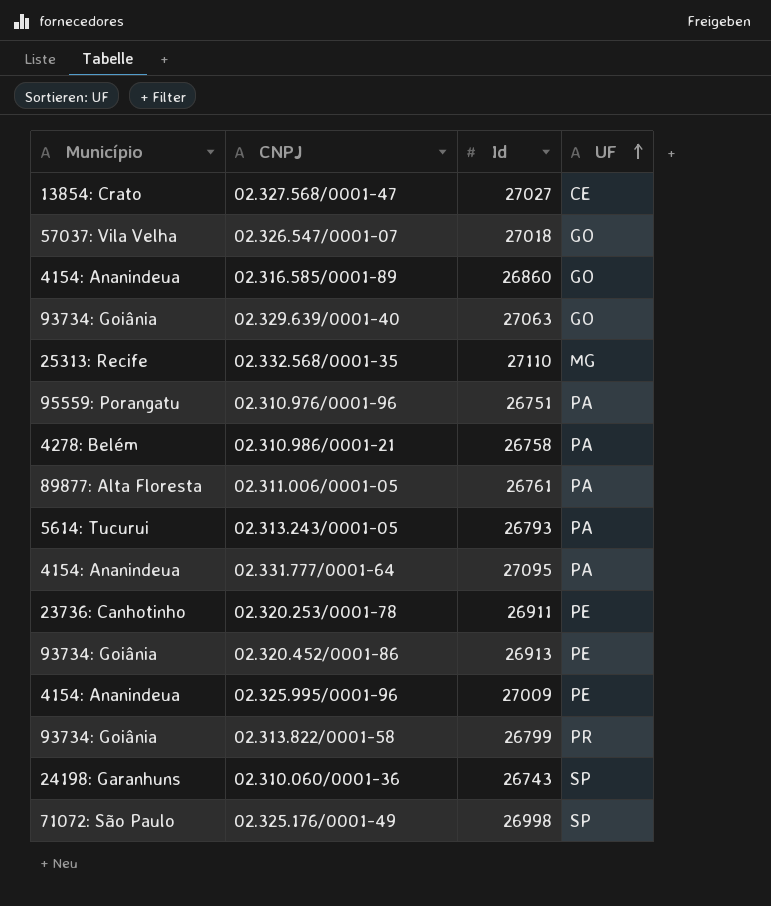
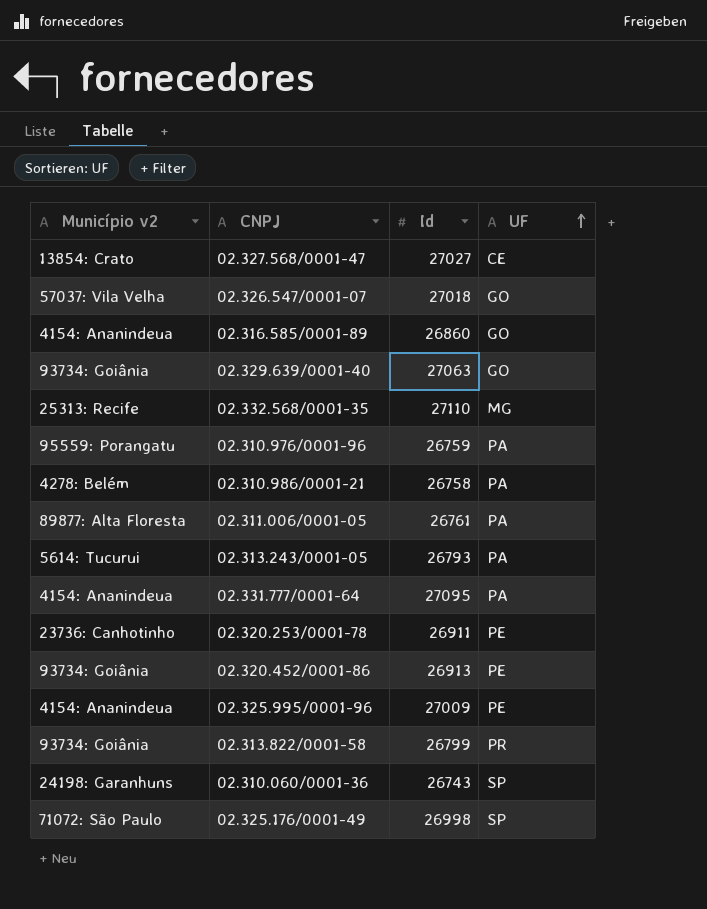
column name: Município -> Município v2
02.310.976/0001-96 | Id: 26751 -> 26759

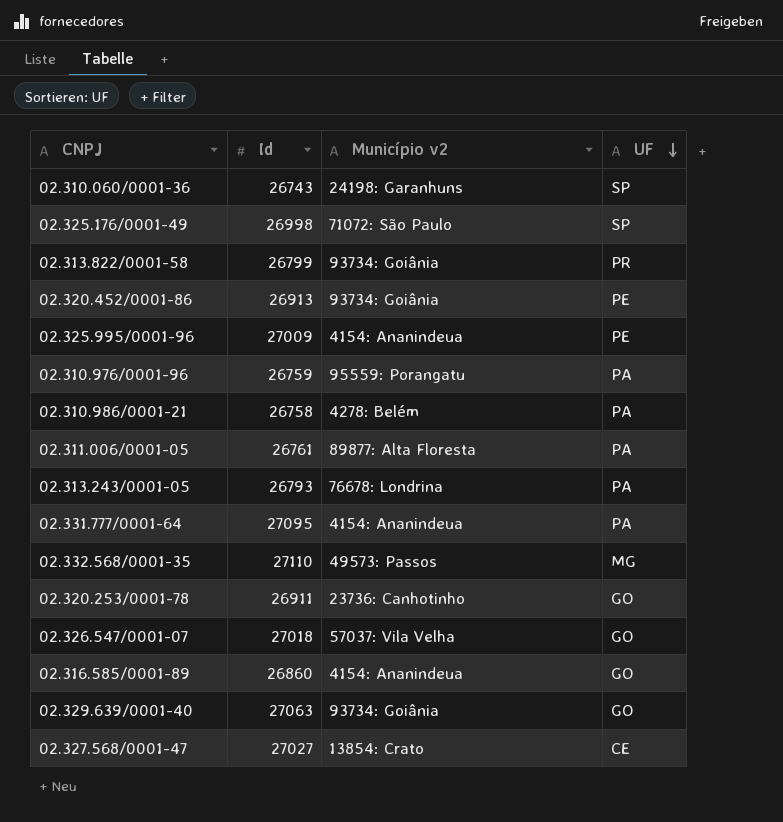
row order: UF ascending -> UF descending
column Município v2 | position: 1 -> 3
02.313.243/0001-05 | Município v2: 5614: Tucurui -> 76678: Londrina
02.332.568/0001-35 | Município v2: 25313: Recife -> 49573: Passos
02.320.253/0001-78 | UF: PE -> GO

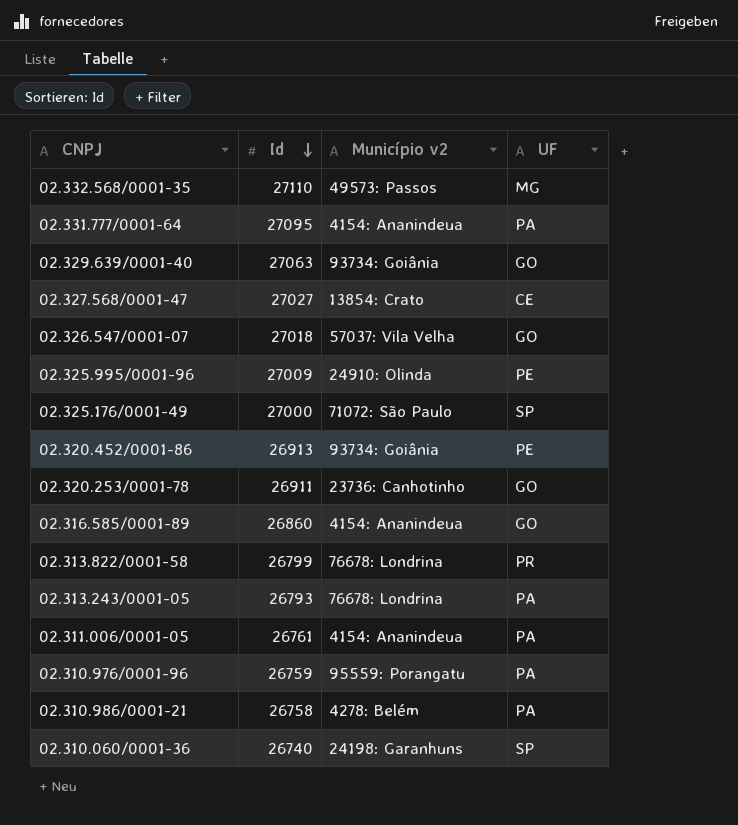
row order: UF descending -> Id descending
02.325.995/0001-96 | Município v2: 4154: Ananindeua -> 24910: Olinda
02.325.176/0001-49 | Id: 26998 -> 27000
02.313.822/0001-58 | Município v2: 93734: Goiânia -> 76678: Londrina
02.311.006/0001-05 | Município v2: 89877: Alta Floresta -> 4154: Ananindeua
02.310.060/0001-36 | Id: 26743 -> 26740

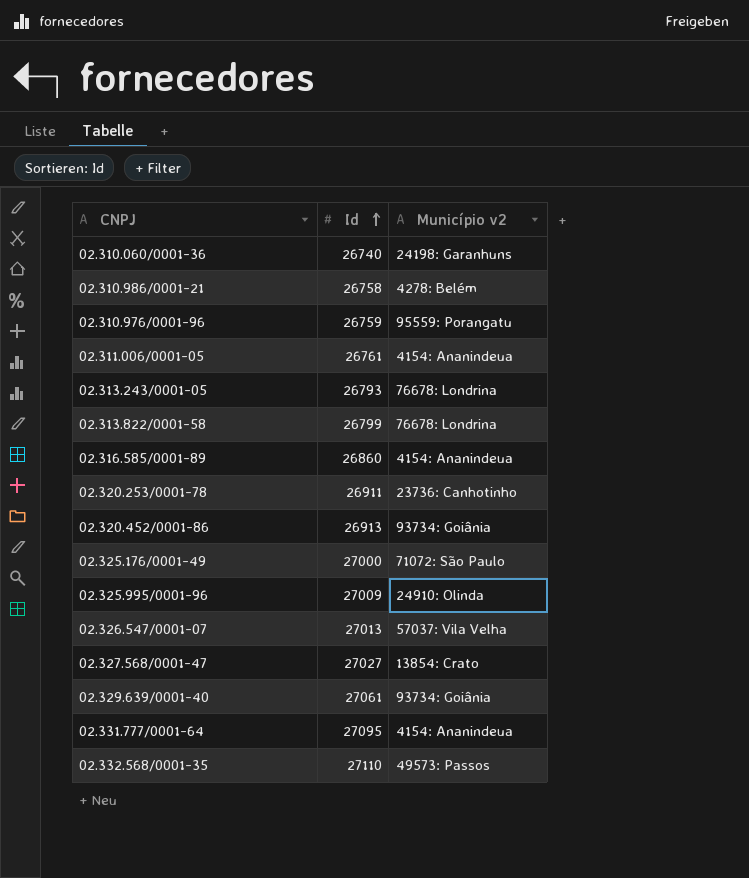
row order: Id descending -> Id ascending
column UF | position: 4 -> none
02.326.547/0001-07 | Id: 27018 -> 27013
02.329.639/0001-40 | Id: 27063 -> 27061

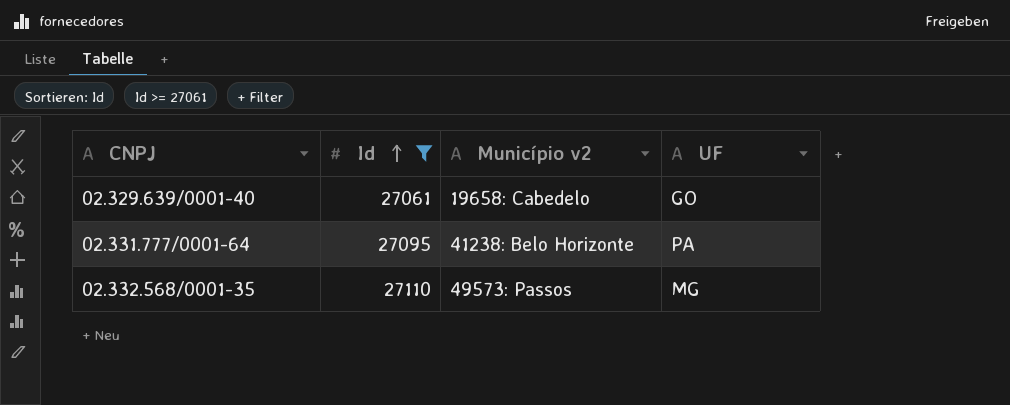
filter: none -> Id >= 27061
column UF | position: none -> 4
02.329.639/0001-40 | Município v2: 93734: Goiânia -> 19658: Cabedelo
02.331.777/0001-64 | Município v2: 4154: Ananindeua -> 41238: Belo Horizonte

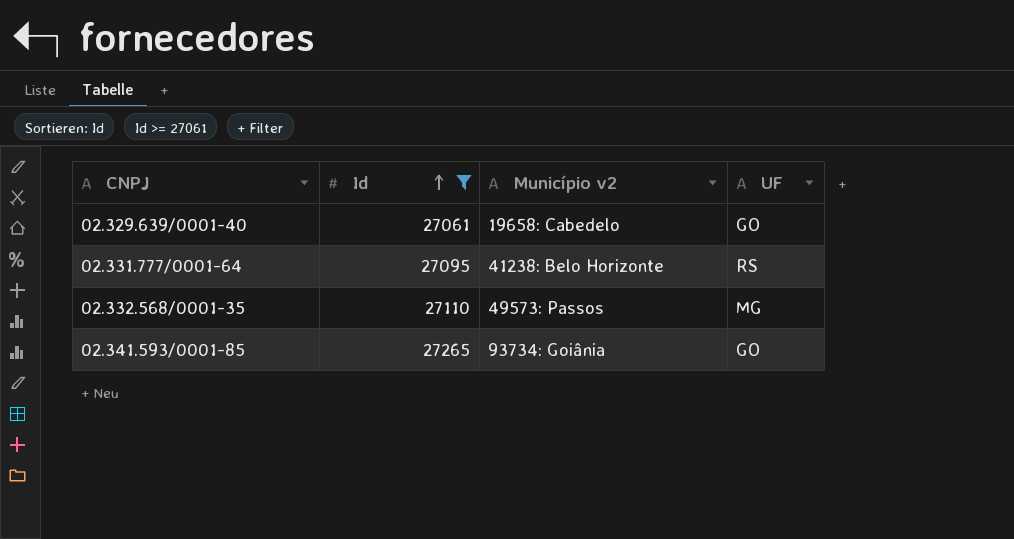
02.331.777/0001-64 | UF: PA -> RS
row 02.341.593/0001-85: none -> 27265 | 93734: Goiânia | GO

